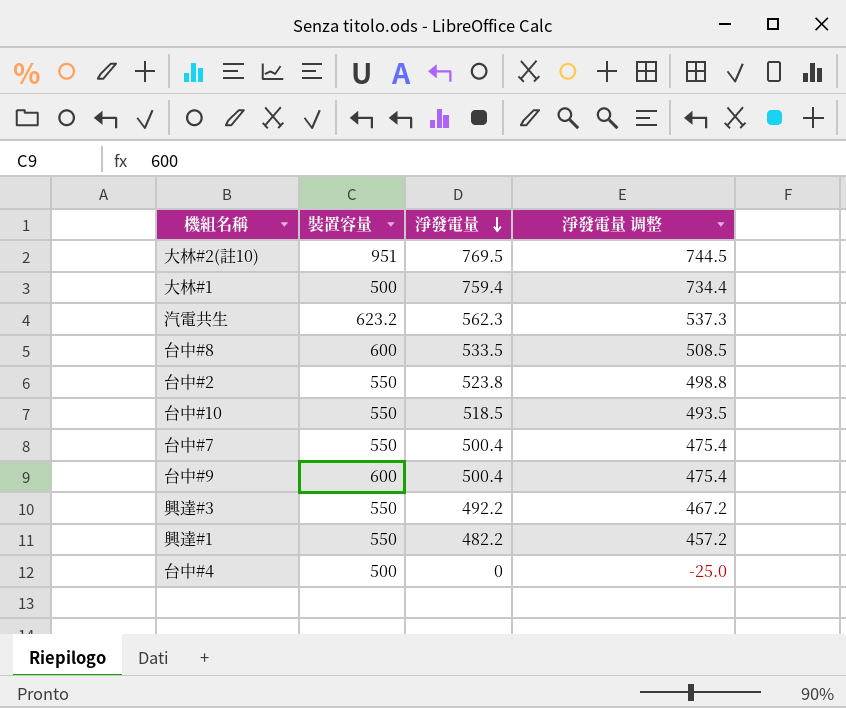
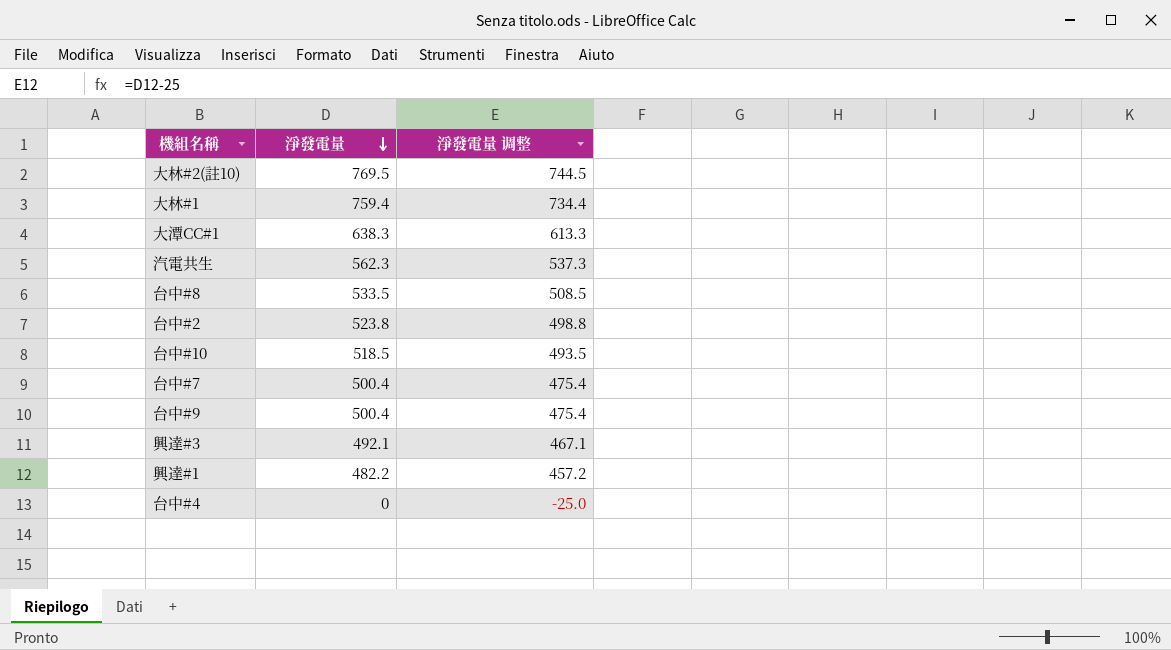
column 裝置容量 | position: 2 -> none
row 大潭CC#1: none -> 638.3 | 613.3
興達#3 | 淨發電量: 492.2 -> 492.1
興達#3 | 淨發電量 调整: 467.2 -> 467.1

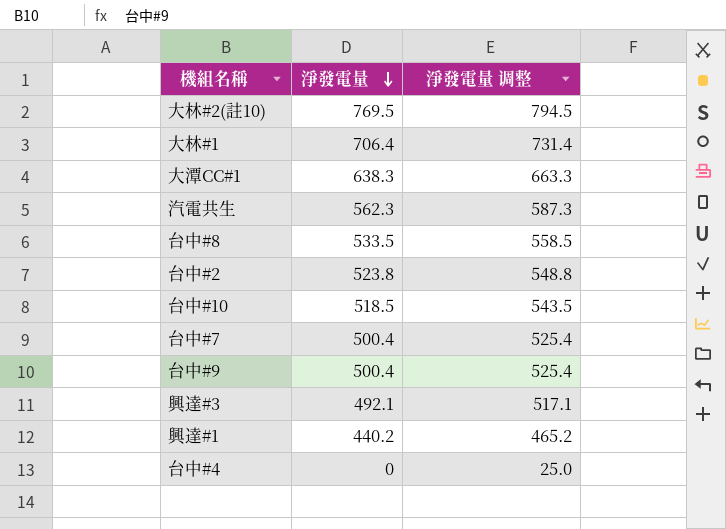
column 淨發電量 调整 | formula: [淨發電量] - 25 -> [淨發電量] + 25
大林#1 | 淨發電量: 759.4 -> 706.4
興達#1 | 淨發電量: 482.2 -> 440.2

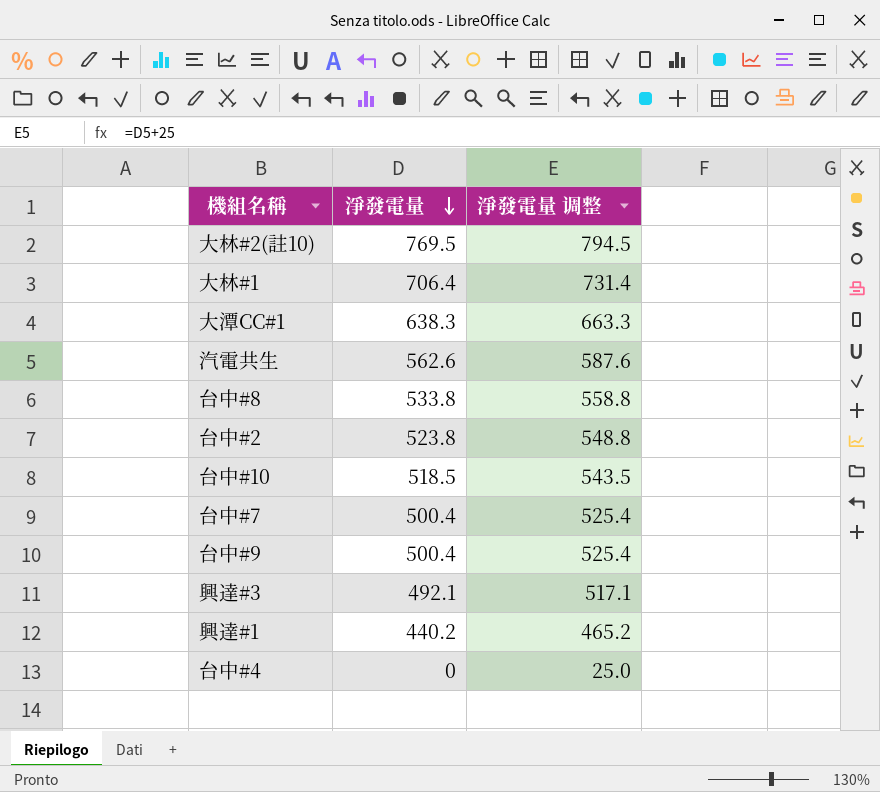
汽電共生 | 淨發電量: 562.3 -> 562.6
汽電共生 | 淨發電量 调整: 587.3 -> 587.6
台中#8 | 淨發電量: 533.5 -> 533.8
台中#8 | 淨發電量 调整: 558.5 -> 558.8

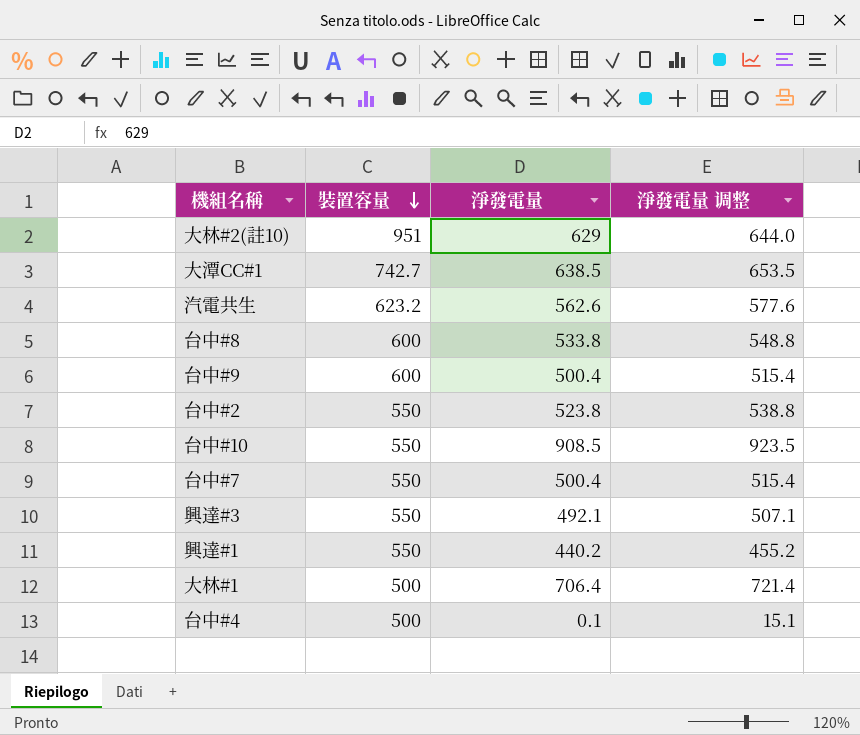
row order: 淨發電量 descending -> 裝置容量 descending
column 裝置容量 | position: none -> 2
column 淨發電量 调整 | formula: [淨發電量] + 25 -> [淨發電量] + 15
大林#2(註10) | 淨發電量: 769.5 -> 629
大潭CC#1 | 淨發電量: 638.3 -> 638.5
台中#10 | 淨發電量: 518.5 -> 908.5
台中#4 | 淨發電量: 0 -> 0.1

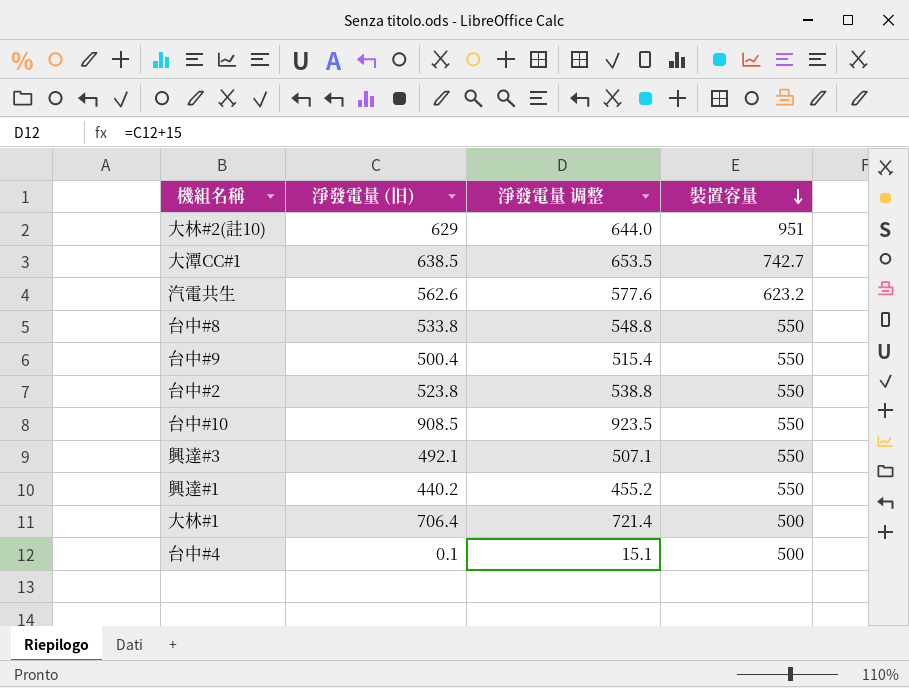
column name: 淨發電量 -> 淨發電量 (旧)
column 裝置容量 | position: 2 -> 4
row 台中#7: 550 | 500.4 | 515.4 -> none
台中#8 | 裝置容量: 600 -> 550
台中#9 | 裝置容量: 600 -> 550

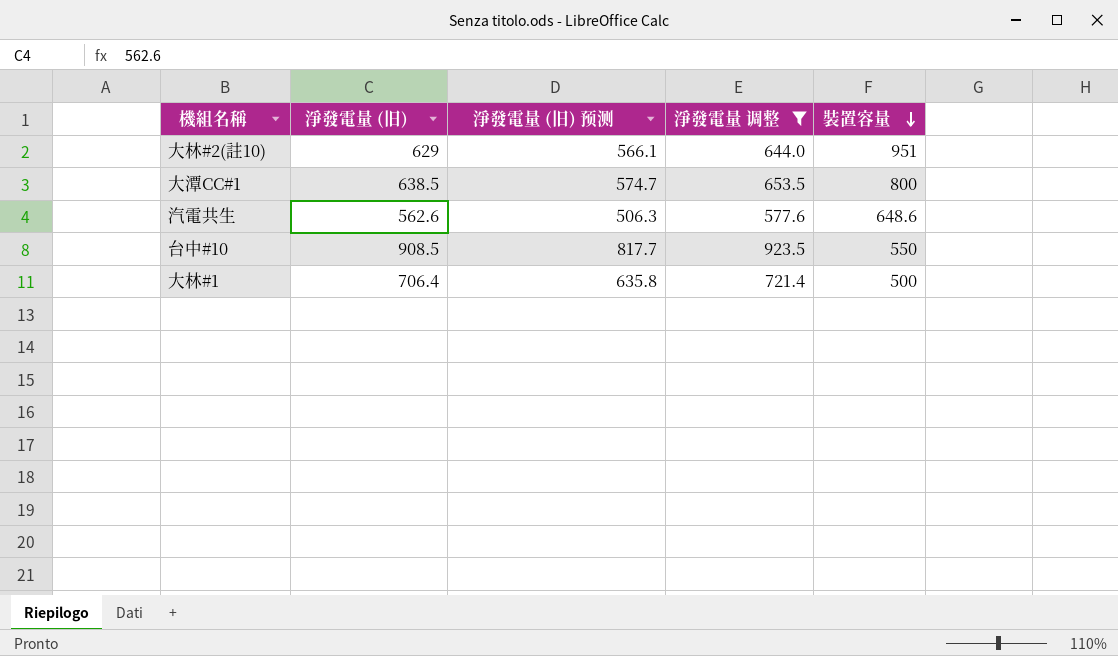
filter: none -> 淨發電量 调整 >= 577.6
column 淨發電量 (旧) 预测 | formula: none -> [淨發電量 (旧)] * 0.9
大潭CC#1 | 裝置容量: 742.7 -> 800
汽電共生 | 裝置容量: 623.2 -> 648.6

